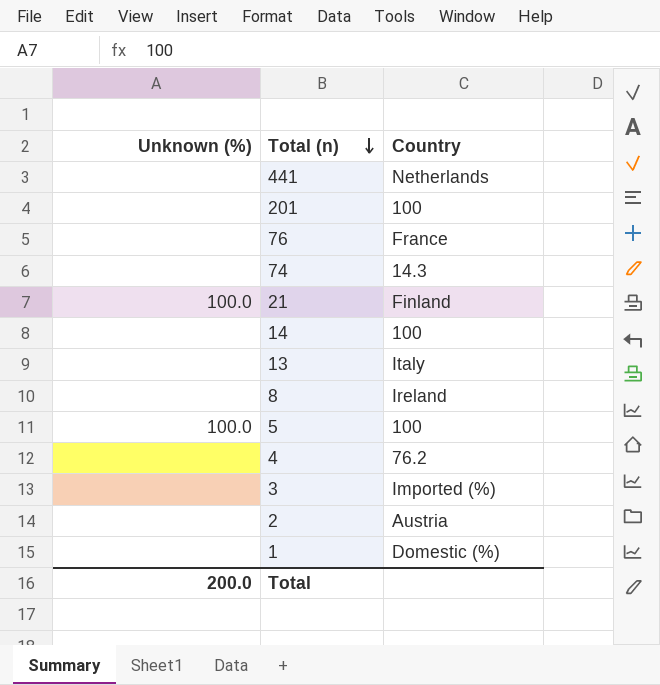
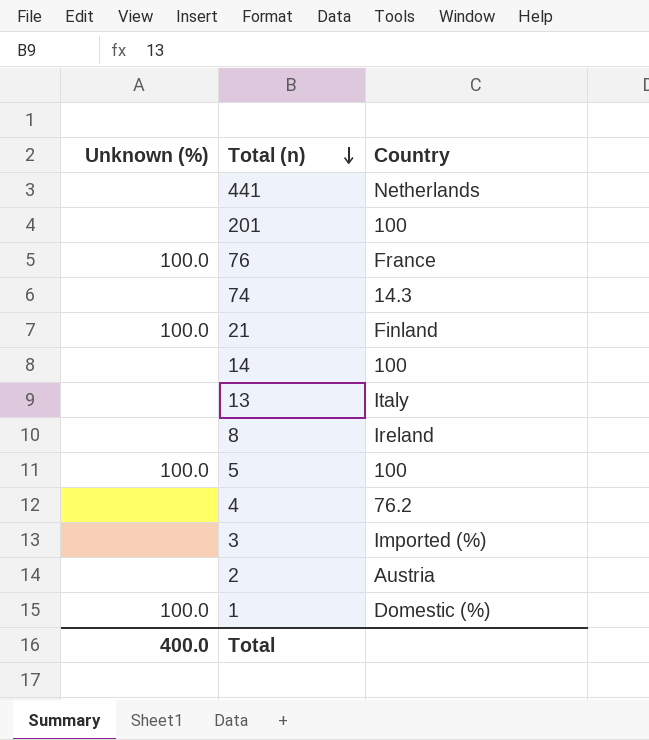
76 | Unknown (%): none -> 100.0
1 | Unknown (%): none -> 100.0
Total | Unknown (%): 200.0 -> 400.0

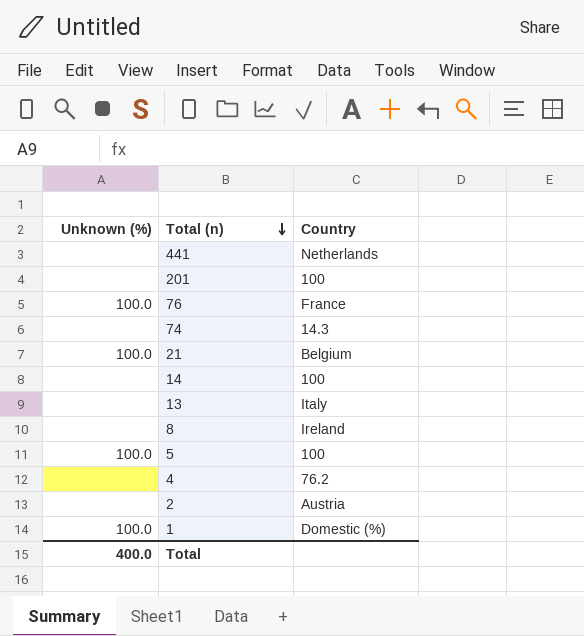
row 3: none | Imported (%) -> none
21 | Country: Finland -> Belgium

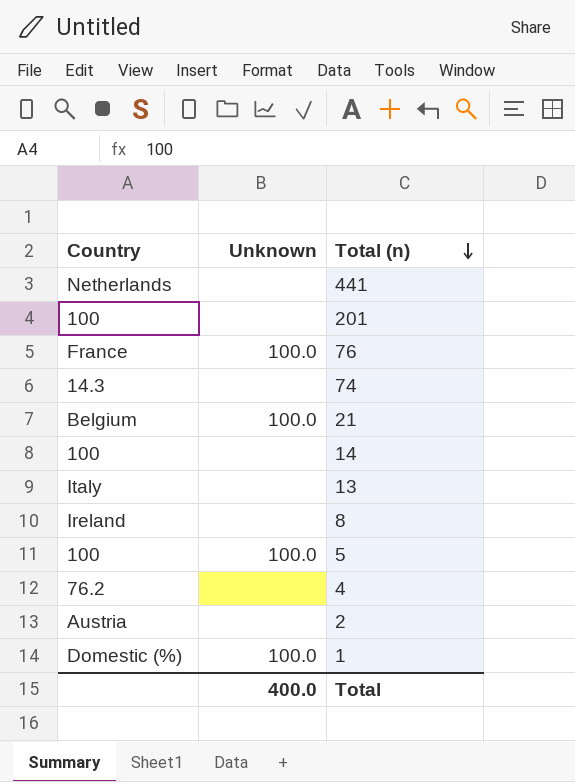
column Country | position: 3 -> 1
column name: Unknown (%) -> Unknown

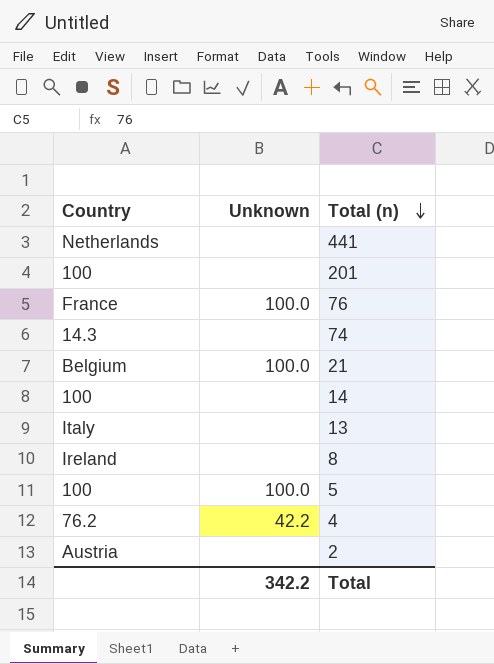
row 1: Domestic (%) | 100.0 -> none
4 | Unknown: none -> 42.2
Total | Unknown: 400.0 -> 342.2

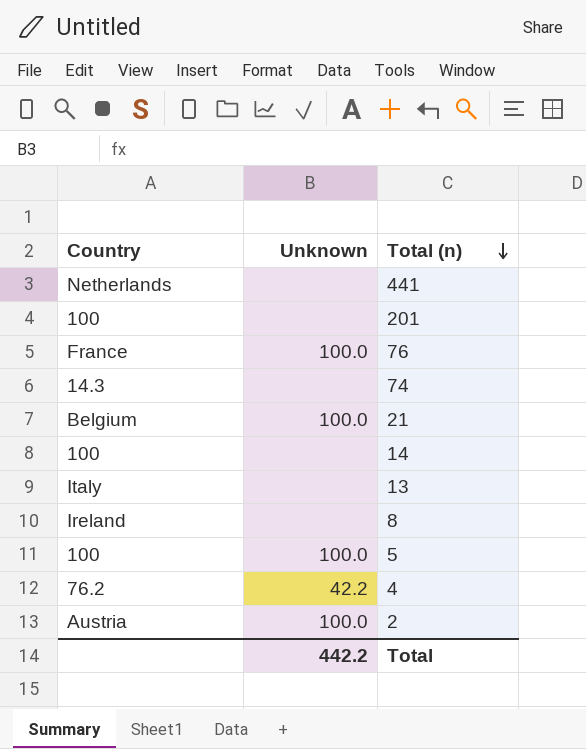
2 | Unknown: none -> 100.0
Total | Unknown: 342.2 -> 442.2

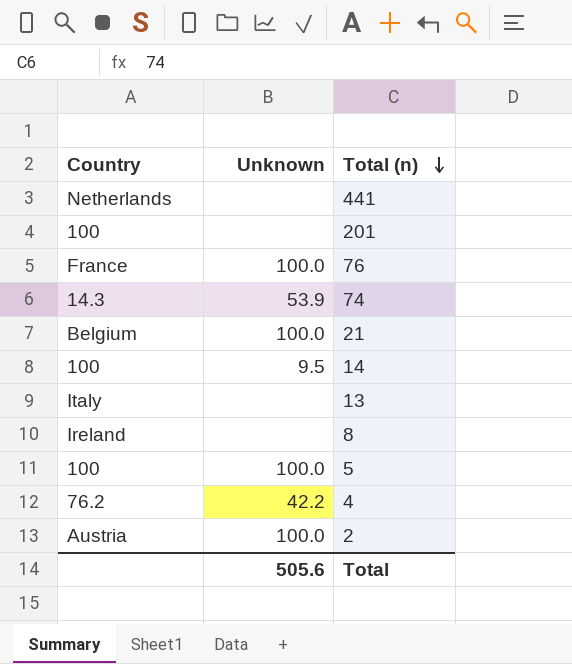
74 | Unknown: none -> 53.9
14 | Unknown: none -> 9.5
Total | Unknown: 442.2 -> 505.6

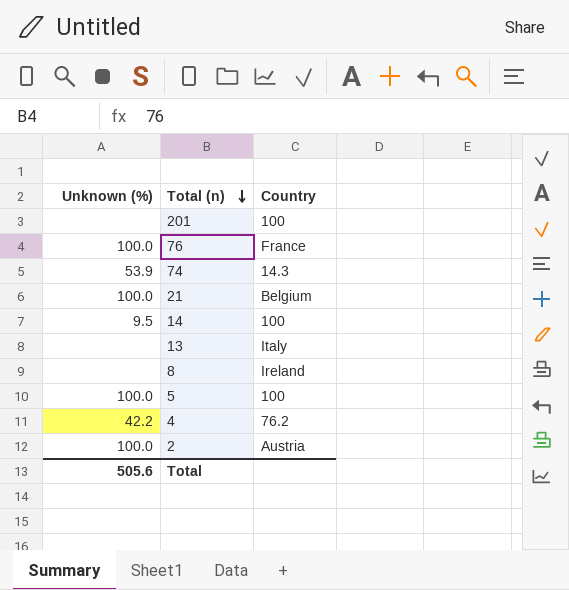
column name: Unknown -> Unknown (%)
column Country | position: 1 -> 3
row 441: Netherlands | none -> none

